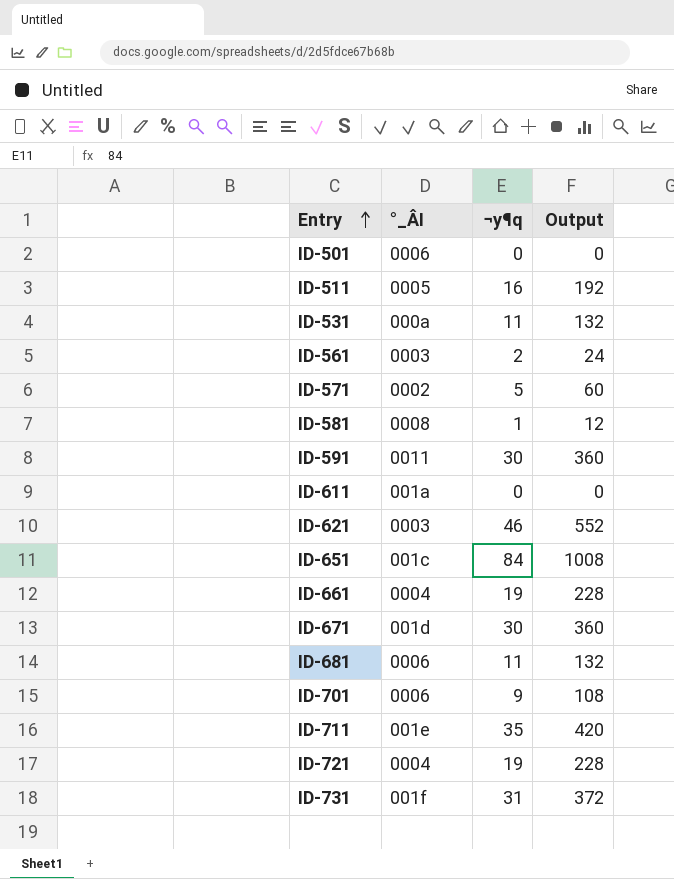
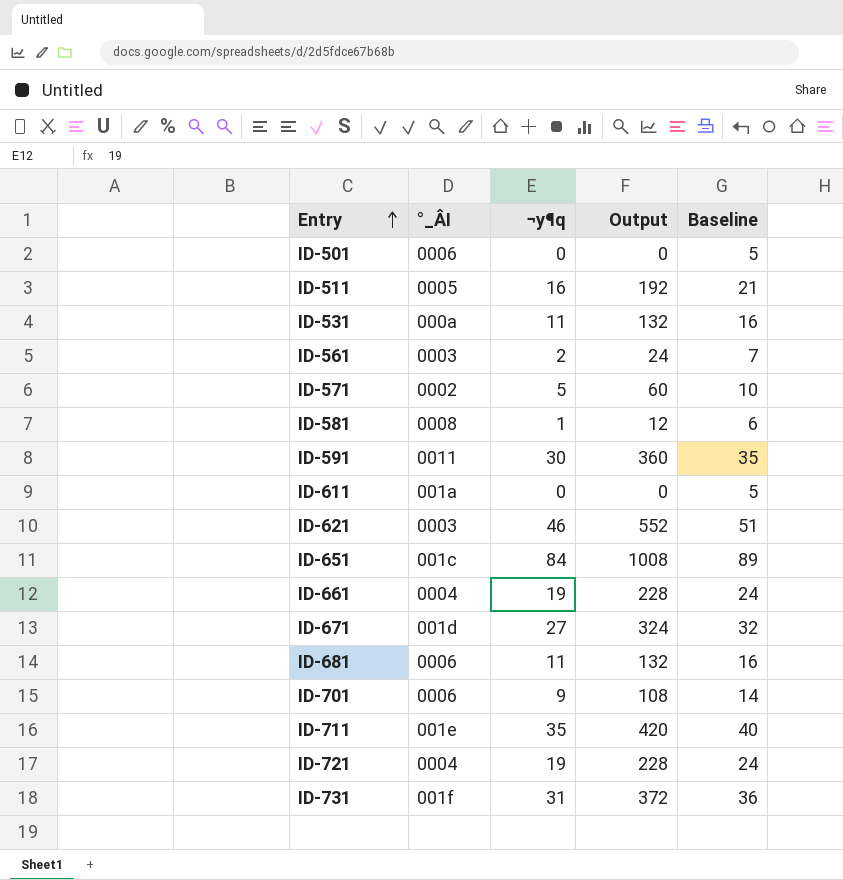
column Baseline | formula: none -> [¬y¶q] + 5
ID-671 | ¬y¶q: 30 -> 27
ID-671 | Output: 360 -> 324

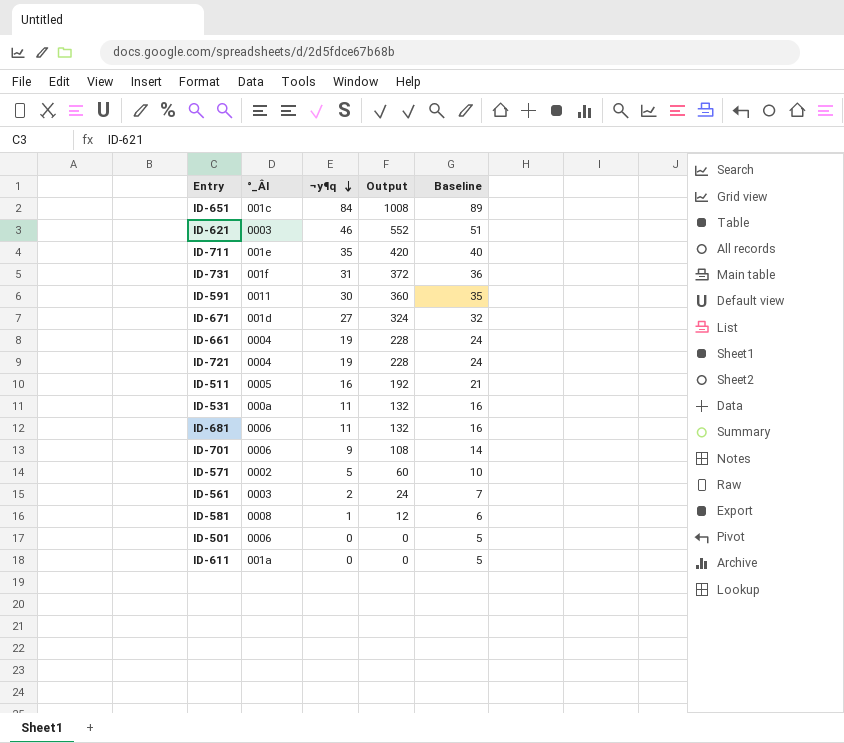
row order: Entry ascending -> ¬y¶q descending

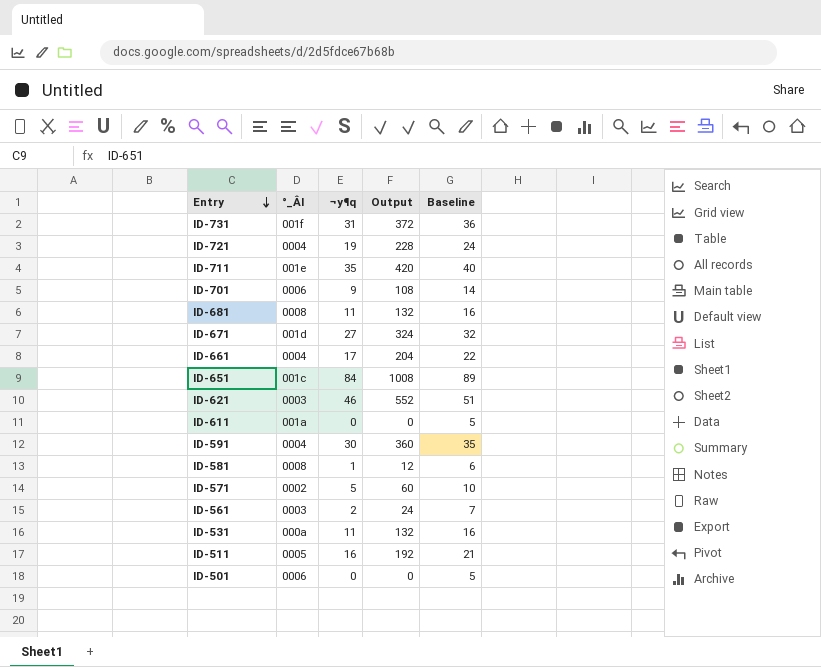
row order: ¬y¶q descending -> Entry descending
ID-681 | °_ÂI: 0006 -> 0008
ID-661 | ¬y¶q: 19 -> 17
ID-661 | Output: 228 -> 204
ID-661 | Baseline: 24 -> 22
ID-591 | °_ÂI: 0011 -> 0004

